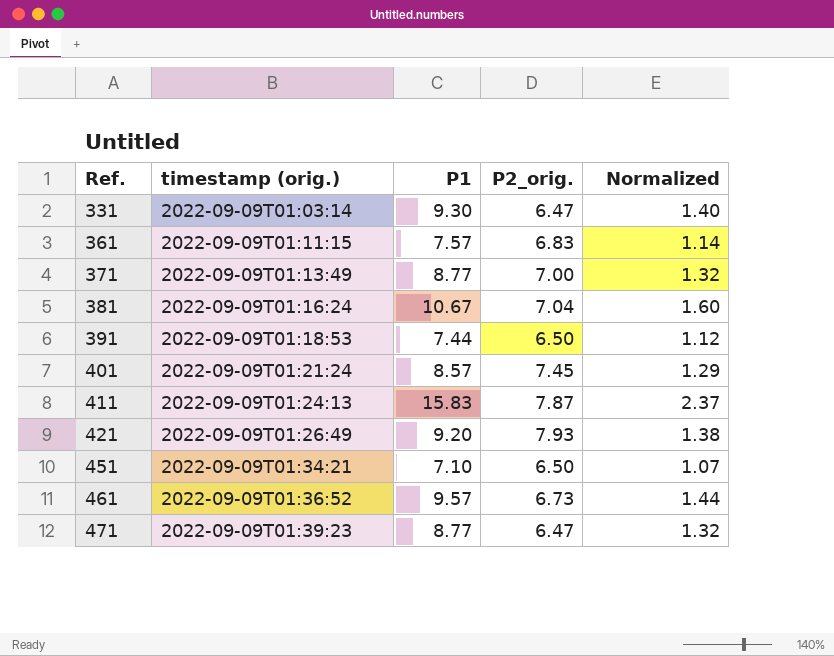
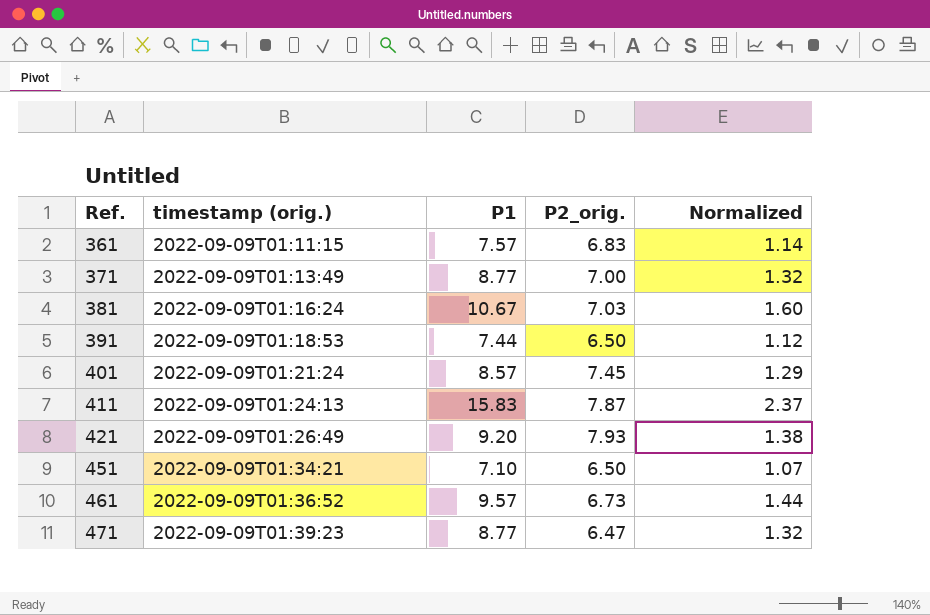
row 331: 2022-09-09T01:03:14 | 9.30 | 6.47 | 1.40 -> none
381 | P2_orig.: 7.04 -> 7.03

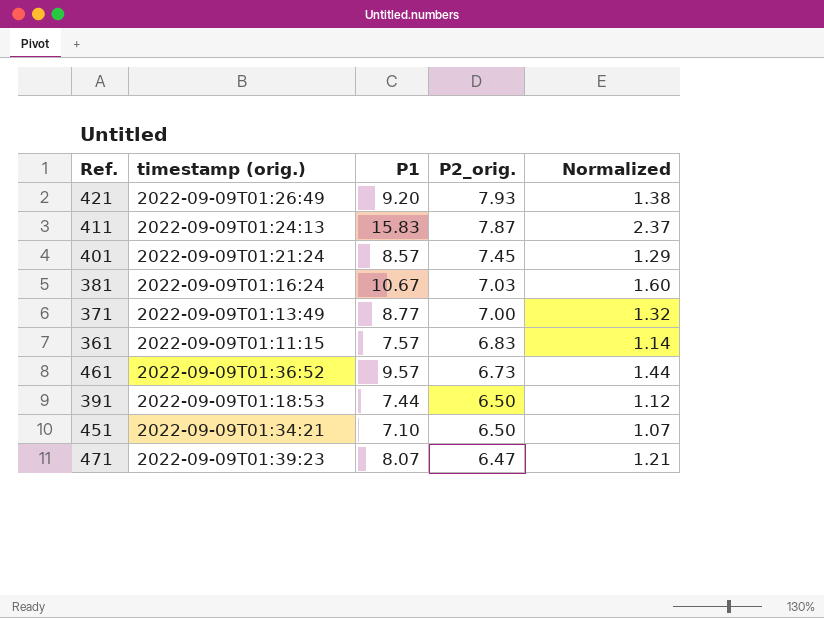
row order: Ref. ascending -> P2_orig. descending
471 | P1: 8.77 -> 8.07
471 | Normalized: 1.32 -> 1.21

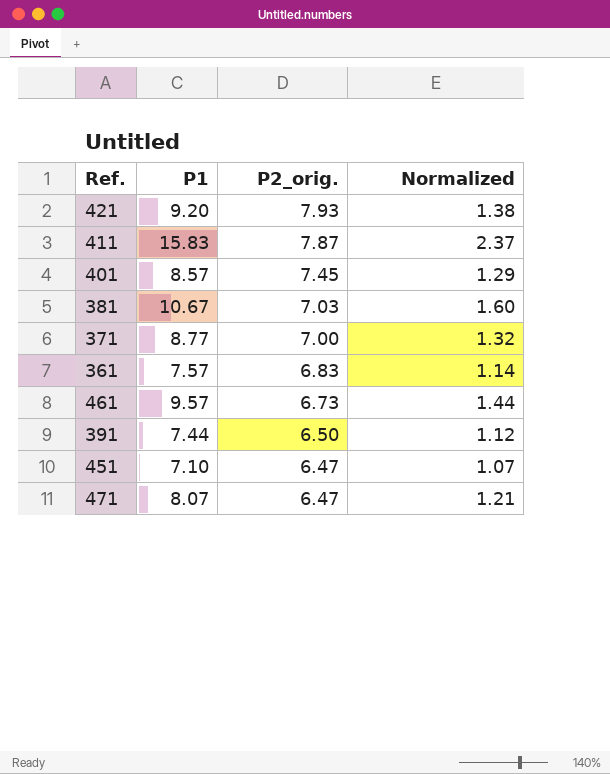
column timestamp (orig.) | position: 2 -> none
451 | P2_orig.: 6.50 -> 6.47

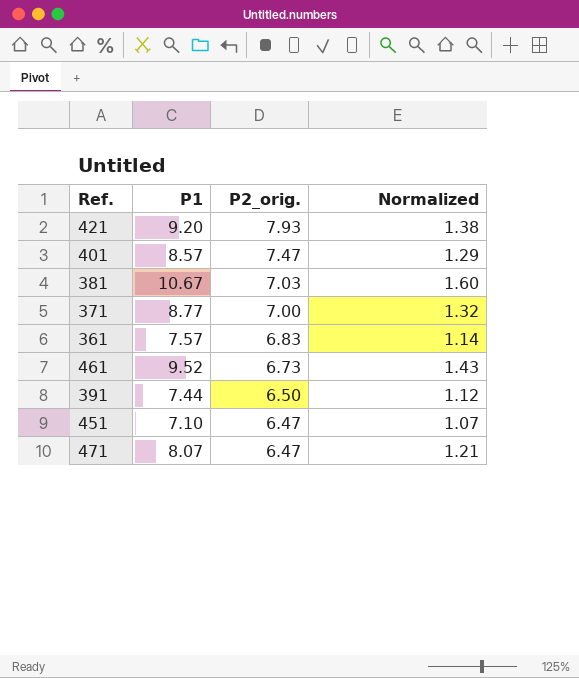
row 411: 15.83 | 7.87 | 2.37 -> none
401 | P2_orig.: 7.45 -> 7.47
461 | P1: 9.57 -> 9.52
461 | Normalized: 1.44 -> 1.43

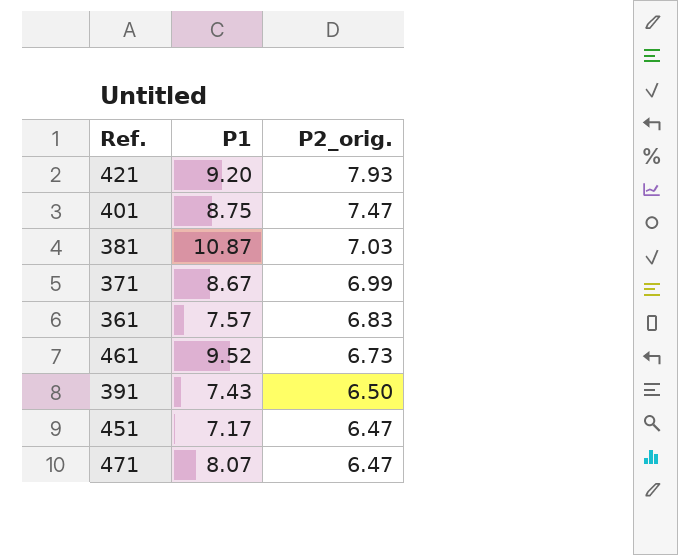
column Normalized | formula: [P1] * 0.15 -> none
401 | P1: 8.57 -> 8.75
381 | P1: 10.67 -> 10.87
371 | P1: 8.77 -> 8.67
371 | P2_orig.: 7.00 -> 6.99
391 | P1: 7.44 -> 7.43
451 | P1: 7.10 -> 7.17

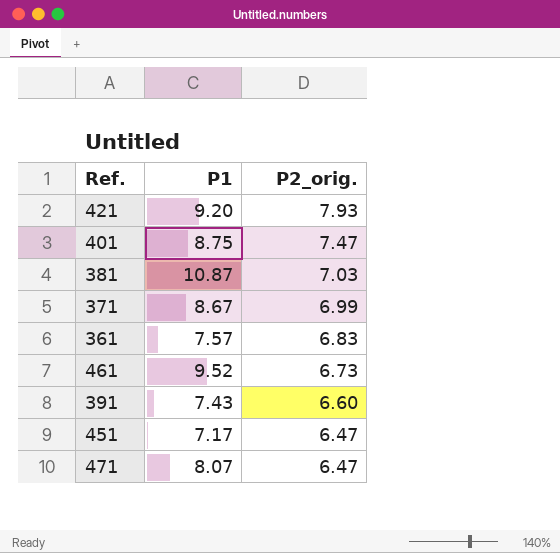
391 | P2_orig.: 6.50 -> 6.60

